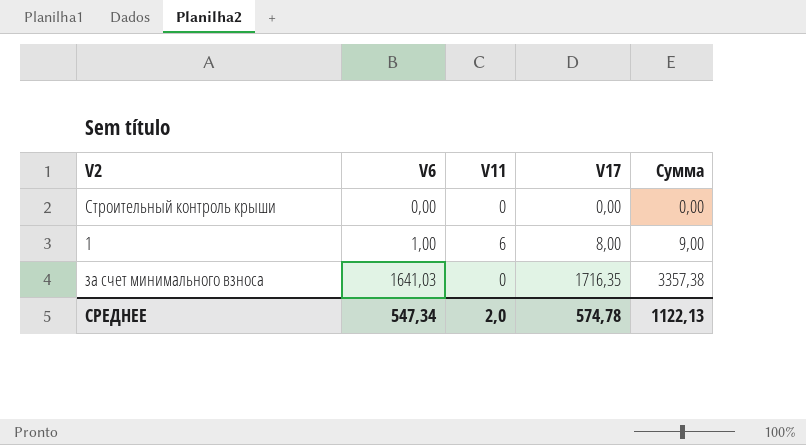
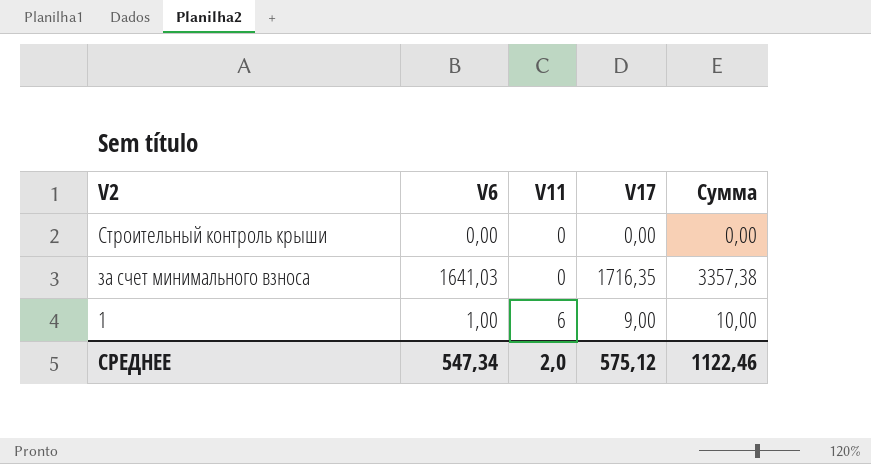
row order: V6 ascending -> V2 descending
1 | V17: 8,00 -> 9,00
1 | Сумма: 9,00 -> 10,00
СРЕДНЕЕ | V17: 574,78 -> 575,12
СРЕДНЕЕ | Сумма: 1122,13 -> 1122,46

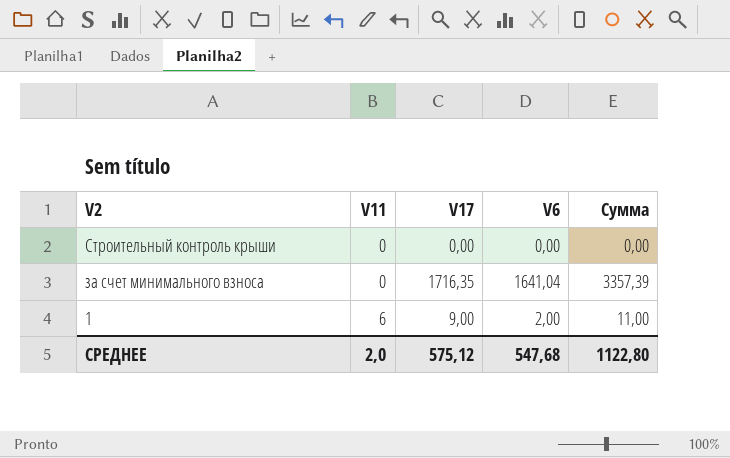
column V6 | position: 2 -> 4
за счет минимального взноса | V6: 1641,03 -> 1641,04
за счет минимального взноса | Сумма: 3357,38 -> 3357,39
1 | V6: 1,00 -> 2,00
1 | Сумма: 10,00 -> 11,00
СРЕДНЕЕ | V6: 547,34 -> 547,68
СРЕДНЕЕ | Сумма: 1122,46 -> 1122,80

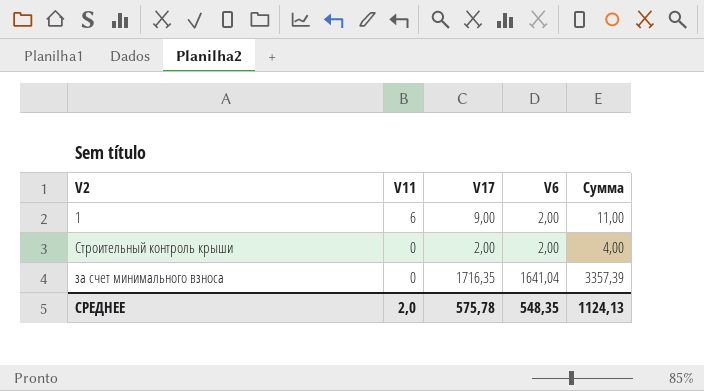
row order: V2 descending -> V11 descending
Строительный контроль крыши | V17: 0,00 -> 2,00
Строительный контроль крыши | V6: 0,00 -> 2,00
Строительный контроль крыши | Сумма: 0,00 -> 4,00
СРЕДНЕЕ | V17: 575,12 -> 575,78
СРЕДНЕЕ | V6: 547,68 -> 548,35
СРЕДНЕЕ | Сумма: 1122,80 -> 1124,13

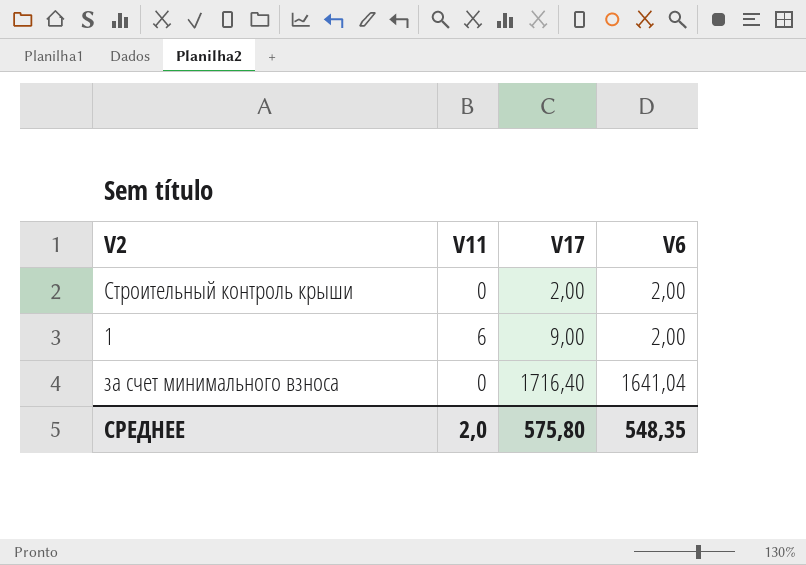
row order: V11 descending -> V17 ascending
column Сумма | formula: [V17] + [V6] -> none
за счет минимального взноса | V17: 1716,35 -> 1716,40
СРЕДНЕЕ | V17: 575,78 -> 575,80

